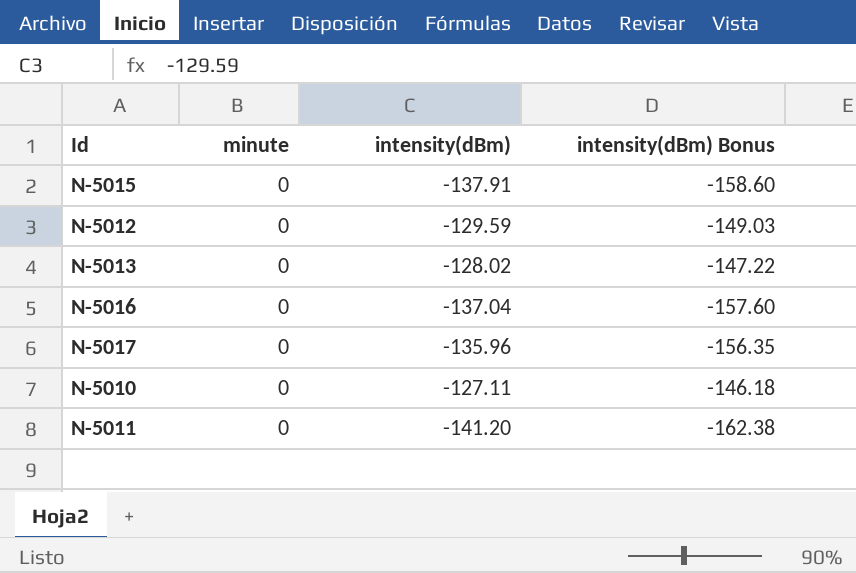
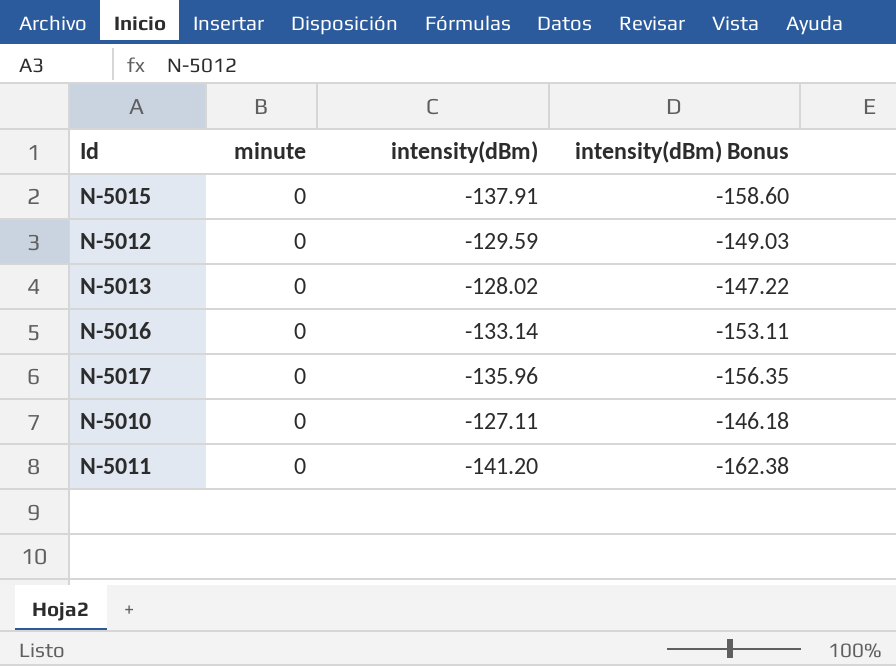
N-5016 | intensity(dBm): -137.04 -> -133.14
N-5016 | intensity(dBm) Bonus: -157.60 -> -153.11

